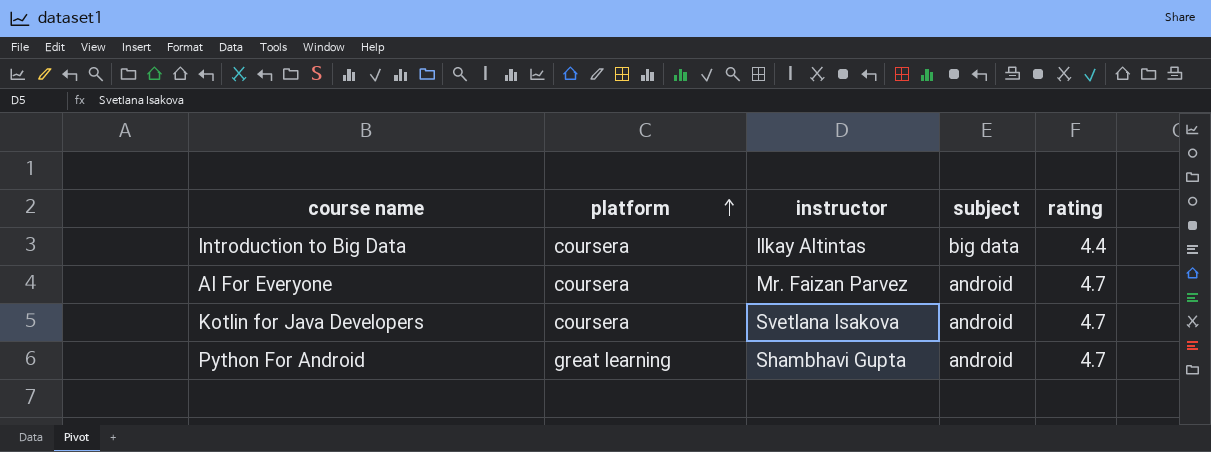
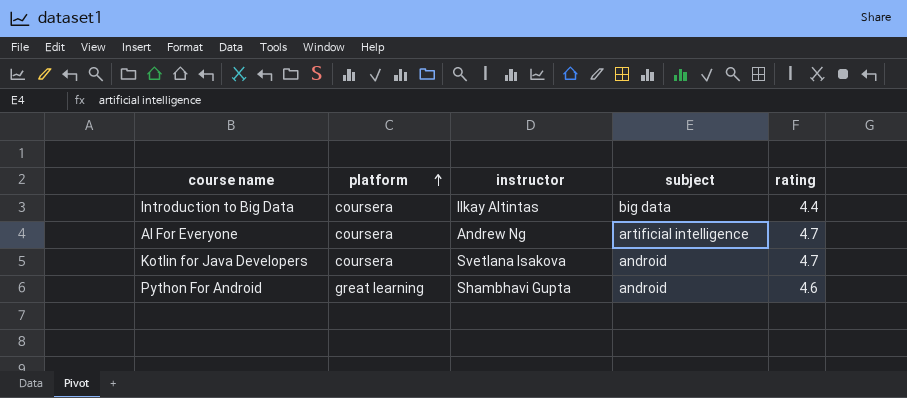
AI For Everyone | instructor: Mr. Faizan Parvez -> Andrew Ng
AI For Everyone | subject: android -> artificial intelligence
Python For Android | rating: 4.7 -> 4.6

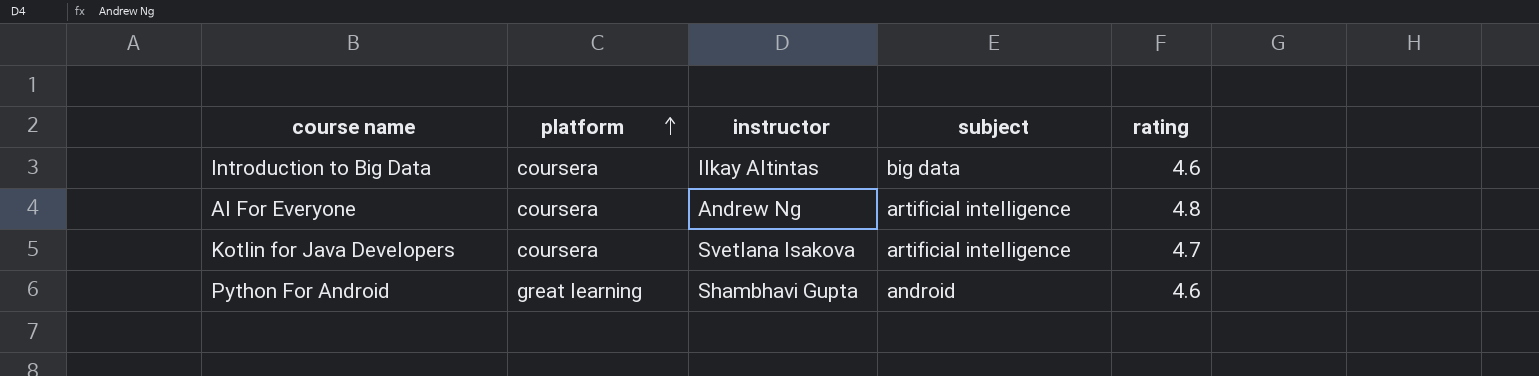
Introduction to Big Data | rating: 4.4 -> 4.6
AI For Everyone | rating: 4.7 -> 4.8
Kotlin for Java Developers | subject: android -> artificial intelligence

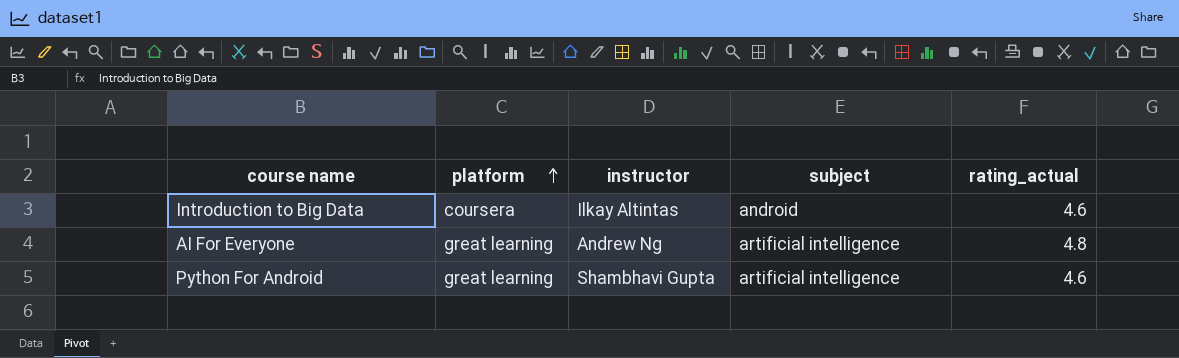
column name: rating -> rating_actual
row Kotlin for Java Developers: coursera | Svetlana Isakova | artificial intelligence | 4.7 -> none
Introduction to Big Data | subject: big data -> android
AI For Everyone | platform: coursera -> great learning
Python For Android | subject: android -> artificial intelligence

